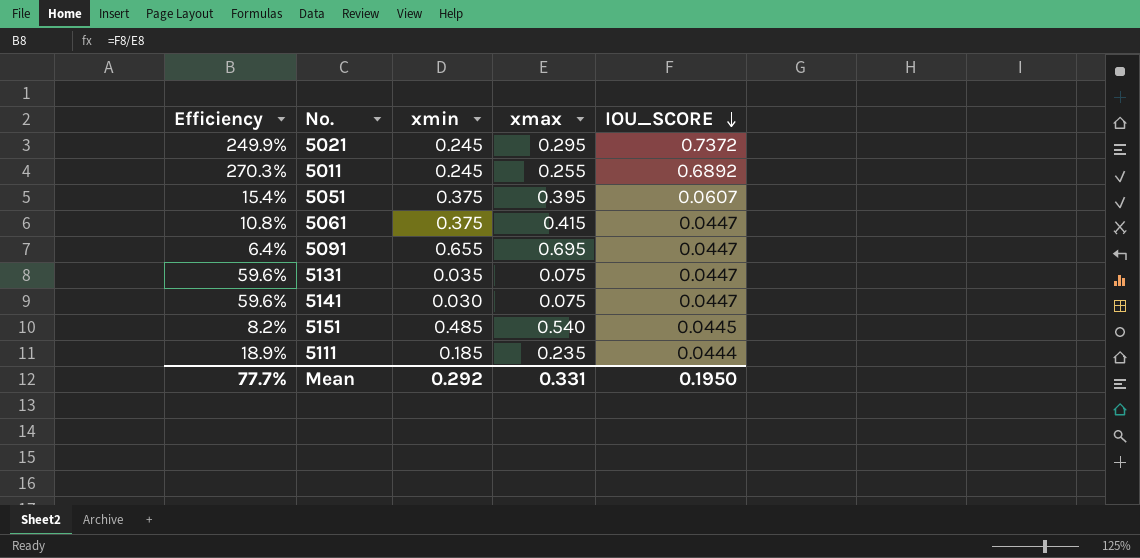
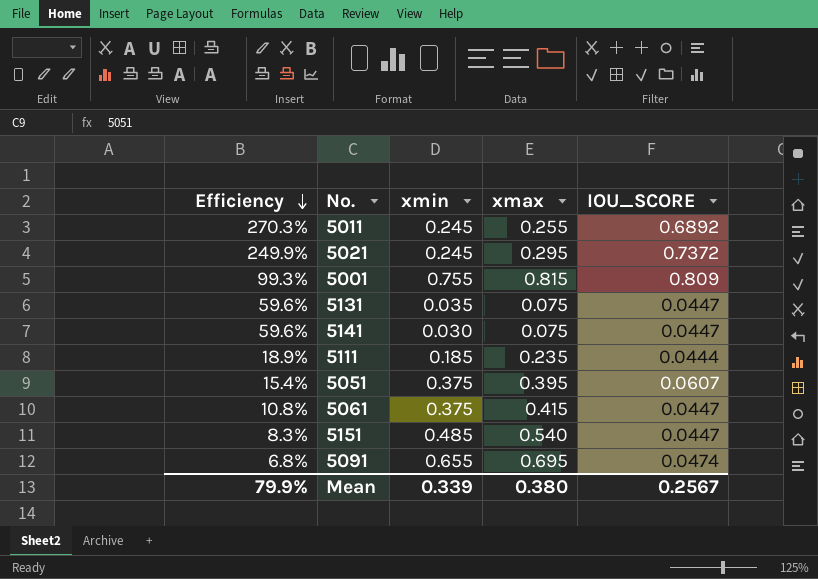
row order: IOU_SCORE descending -> Efficiency descending
row 5001: none -> 99.3% | 0.755 | 0.815 | 0.809
5151 | Efficiency: 8.2% -> 8.3%
5151 | IOU_SCORE: 0.0445 -> 0.0447
5091 | Efficiency: 6.4% -> 6.8%
5091 | IOU_SCORE: 0.0447 -> 0.0474
Mean | Efficiency: 77.7% -> 79.9%
Mean | xmin: 0.292 -> 0.339
Mean | xmax: 0.331 -> 0.380
Mean | IOU_SCORE: 0.1950 -> 0.2567

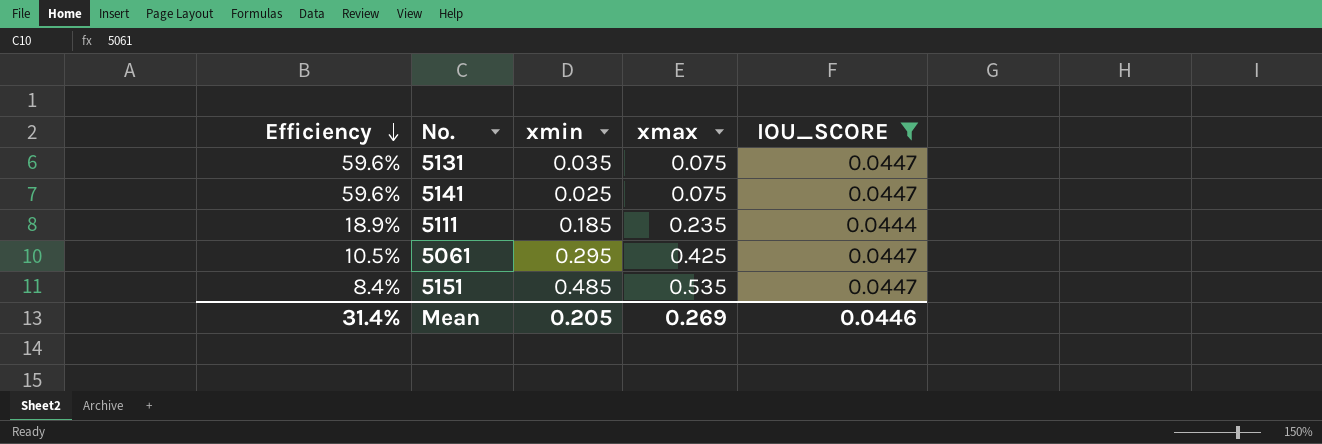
filter: none -> IOU_SCORE <= 0.0447
5141 | xmin: 0.030 -> 0.025
5061 | Efficiency: 10.8% -> 10.5%
5061 | xmin: 0.375 -> 0.295
5061 | xmax: 0.415 -> 0.425
5151 | Efficiency: 8.3% -> 8.4%
5151 | xmax: 0.540 -> 0.535
Mean | Efficiency: 79.9% -> 31.4%
Mean | xmin: 0.339 -> 0.205
Mean | xmax: 0.380 -> 0.269
Mean | IOU_SCORE: 0.2567 -> 0.0446

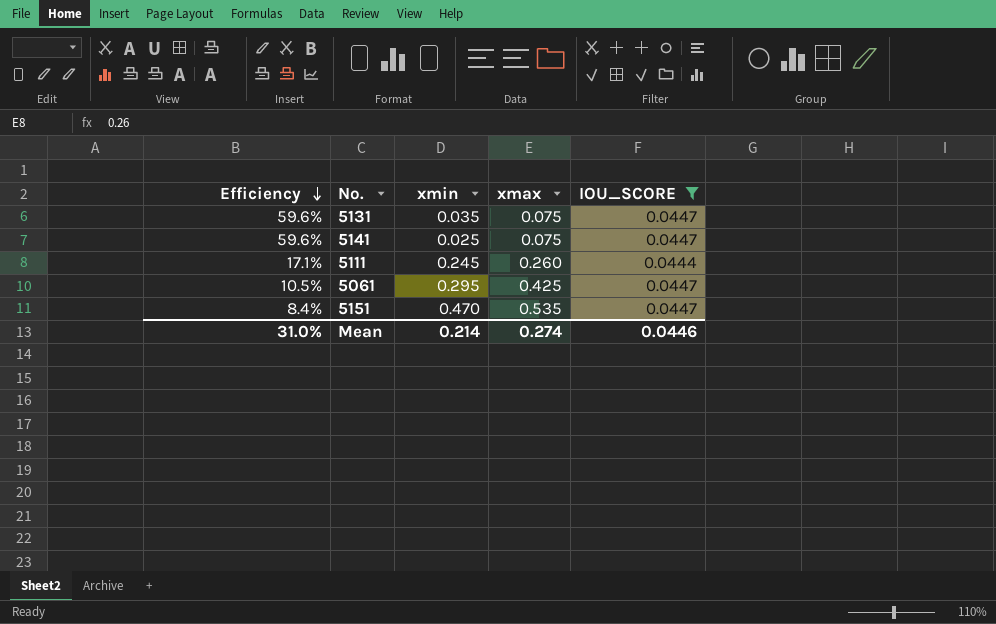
5111 | Efficiency: 18.9% -> 17.1%
5111 | xmin: 0.185 -> 0.245
5111 | xmax: 0.235 -> 0.260
5151 | xmin: 0.485 -> 0.470
Mean | Efficiency: 31.4% -> 31.0%
Mean | xmin: 0.205 -> 0.214
Mean | xmax: 0.269 -> 0.274

